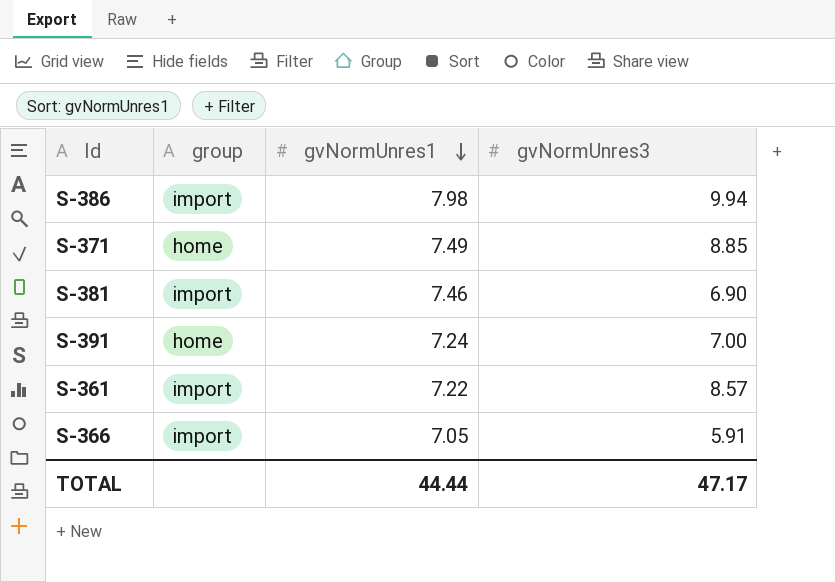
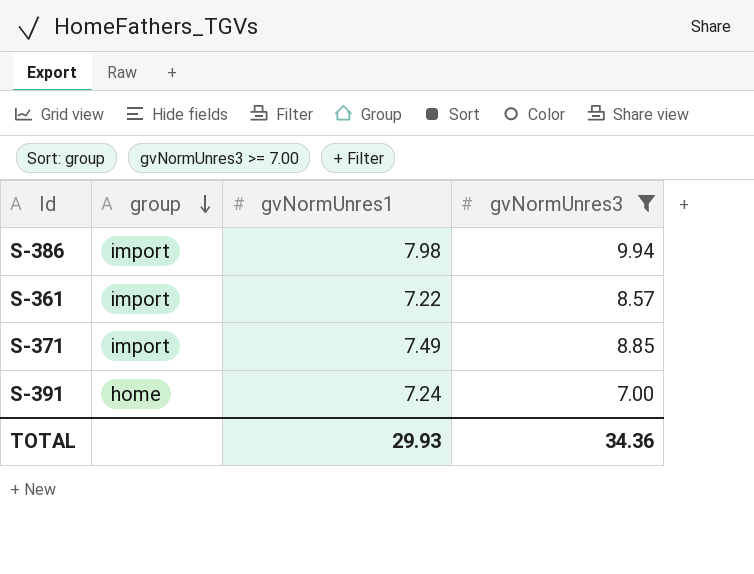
filter: none -> gvNormUnres3 >= 7.00
row order: gvNormUnres1 descending -> group descending
S-371 | group: home -> import
TOTAL | gvNormUnres1: 44.44 -> 29.93
TOTAL | gvNormUnres3: 47.17 -> 34.36

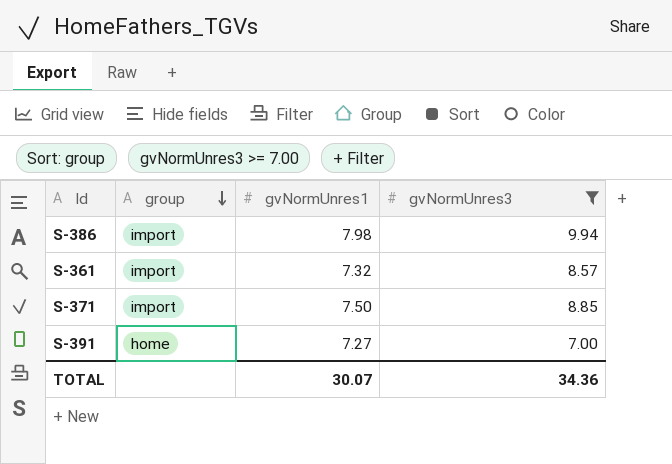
S-361 | gvNormUnres1: 7.22 -> 7.32
S-371 | gvNormUnres1: 7.49 -> 7.50
S-391 | gvNormUnres1: 7.24 -> 7.27
TOTAL | gvNormUnres1: 29.93 -> 30.07

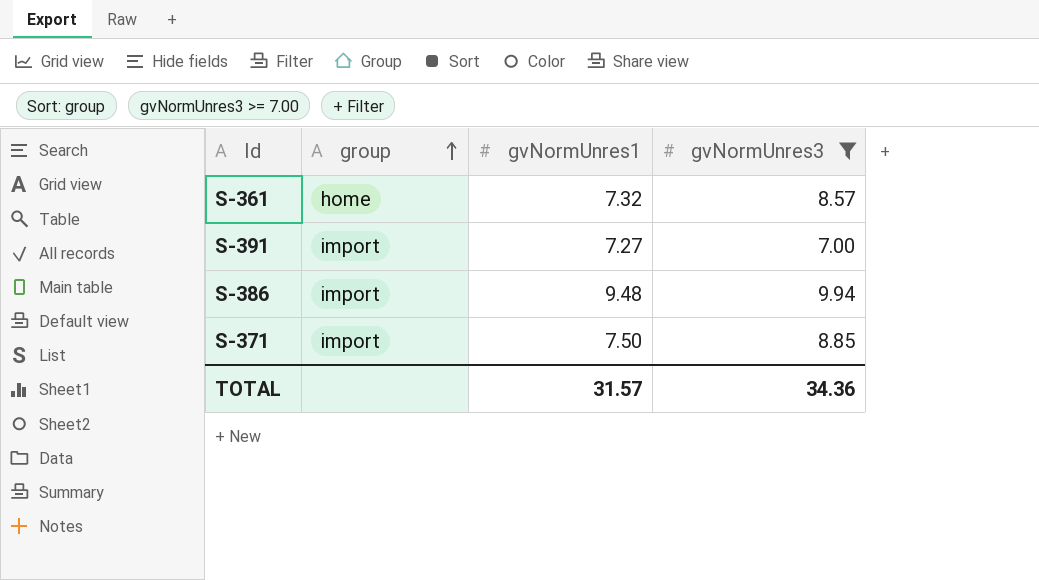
row order: group descending -> group ascending
S-361 | group: import -> home
S-391 | group: home -> import
S-386 | gvNormUnres1: 7.98 -> 9.48
TOTAL | gvNormUnres1: 30.07 -> 31.57

